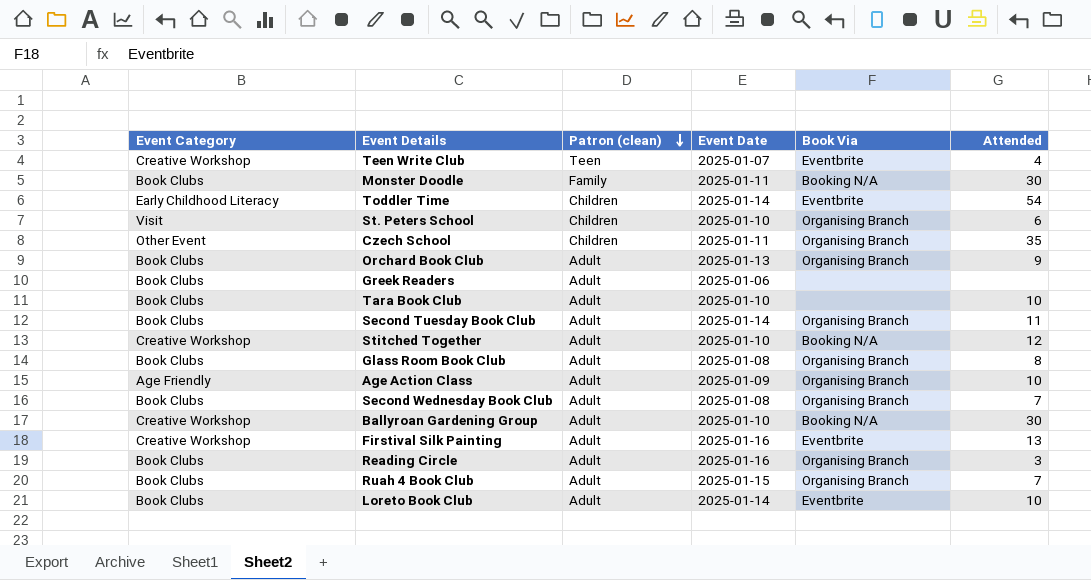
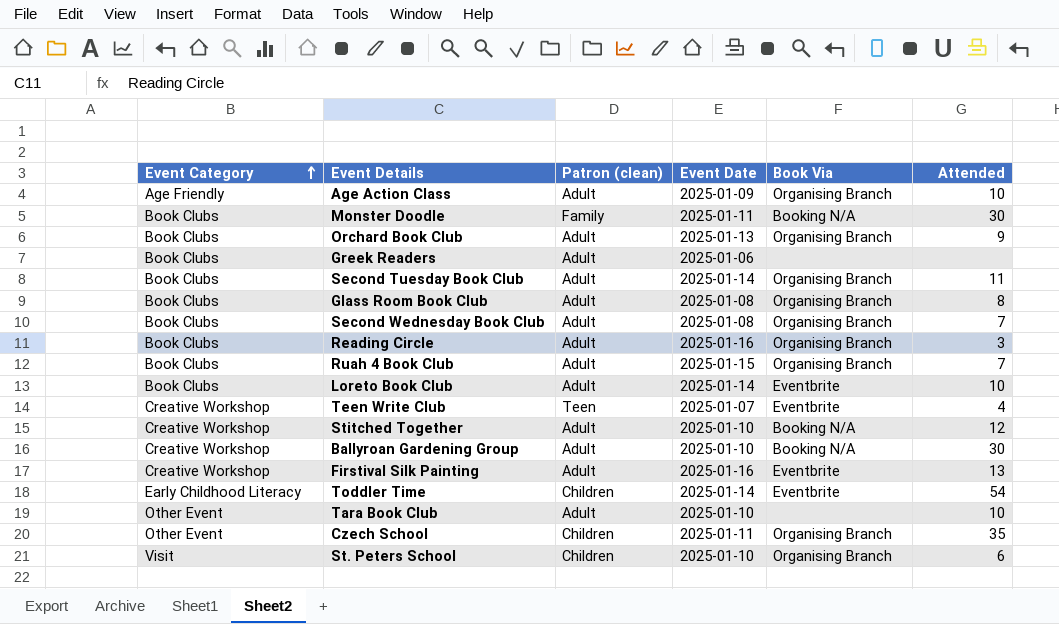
row order: Patron (clean) descending -> Event Category ascending
Tara Book Club | Event Category: Book Clubs -> Other Event

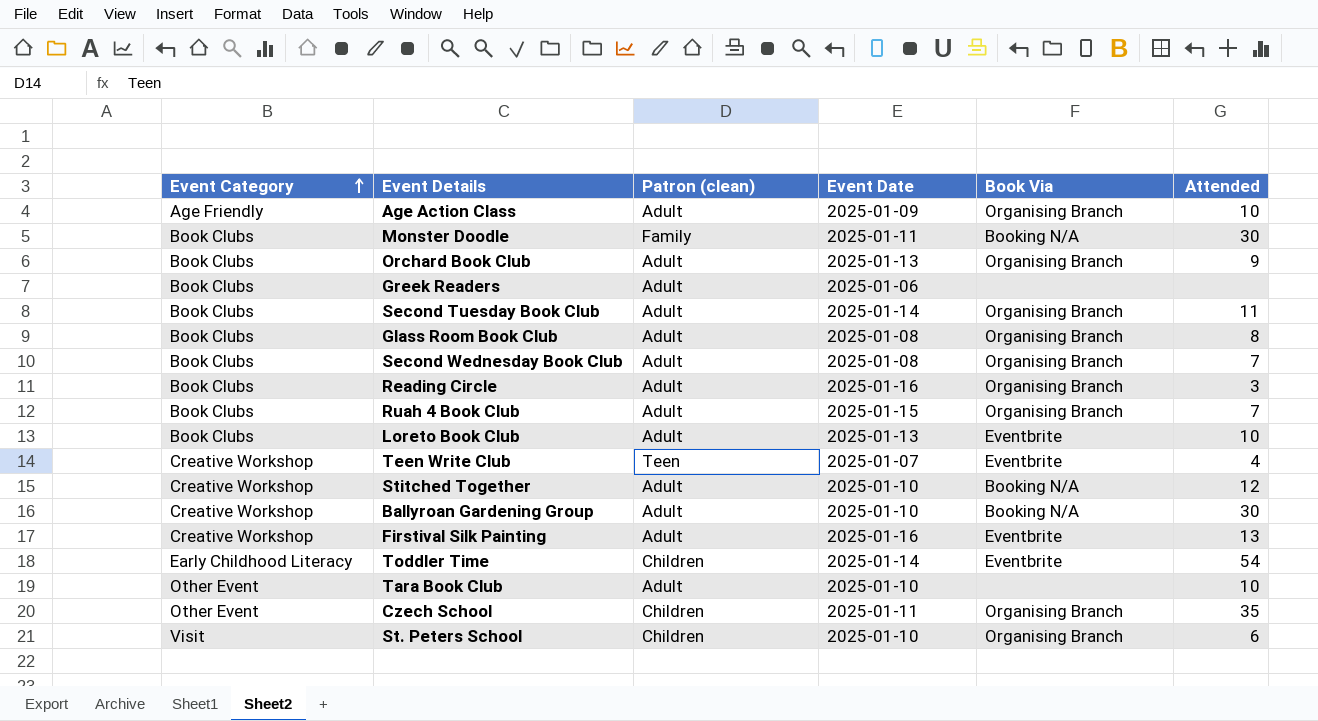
Loreto Book Club | Event Date: 2025-01-14 -> 2025-01-13

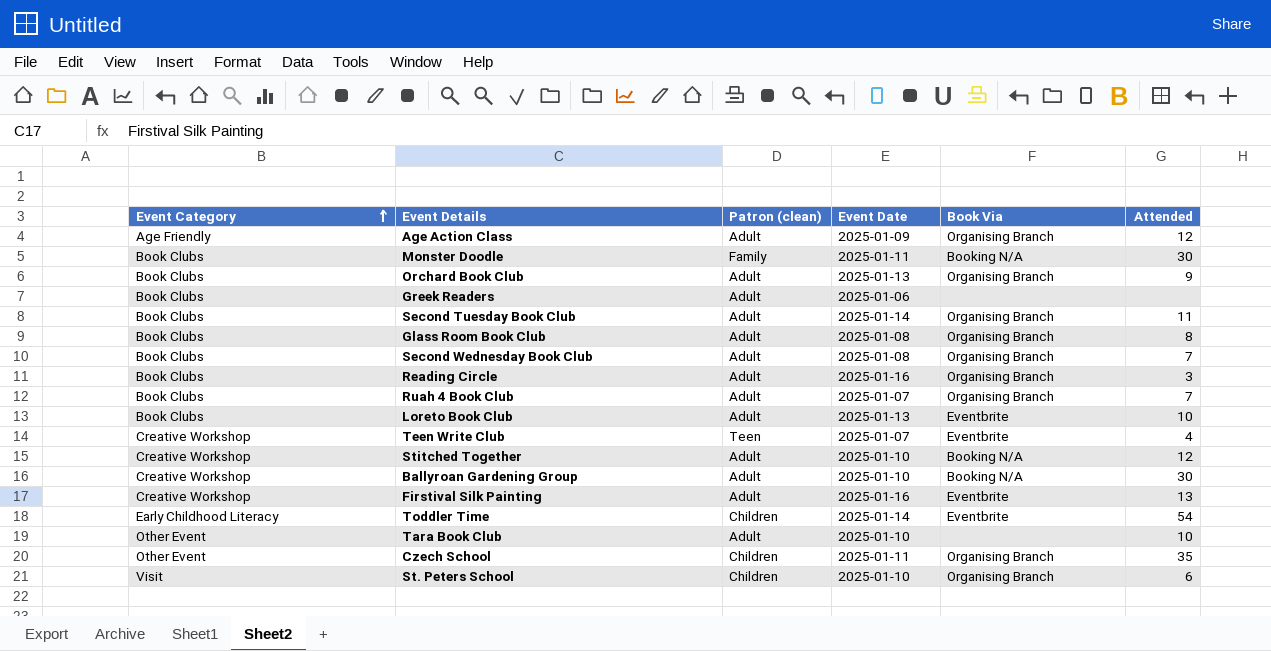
Age Action Class | Attended: 10 -> 12
Ruah 4 Book Club | Event Date: 2025-01-15 -> 2025-01-07

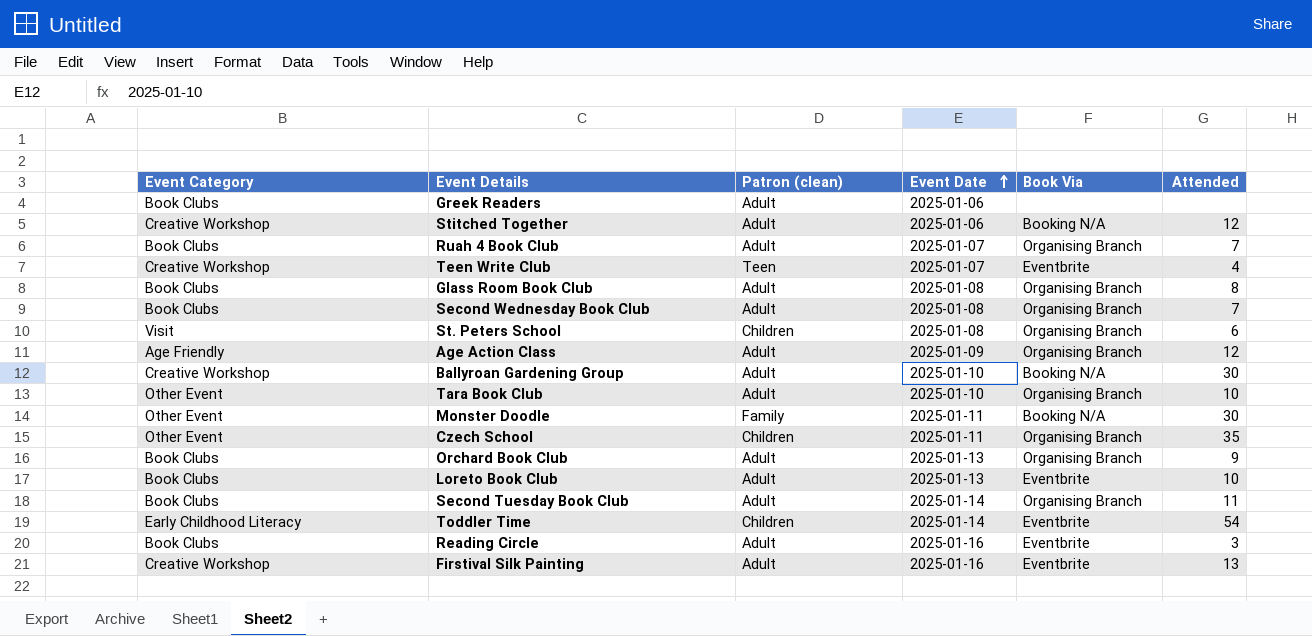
row order: Event Category ascending -> Event Date ascending
Stitched Together | Event Date: 2025-01-10 -> 2025-01-06
St. Peters School | Event Date: 2025-01-10 -> 2025-01-08
Tara Book Club | Book Via: none -> Organising Branch
Monster Doodle | Event Category: Book Clubs -> Other Event
Reading Circle | Book Via: Organising Branch -> Eventbrite

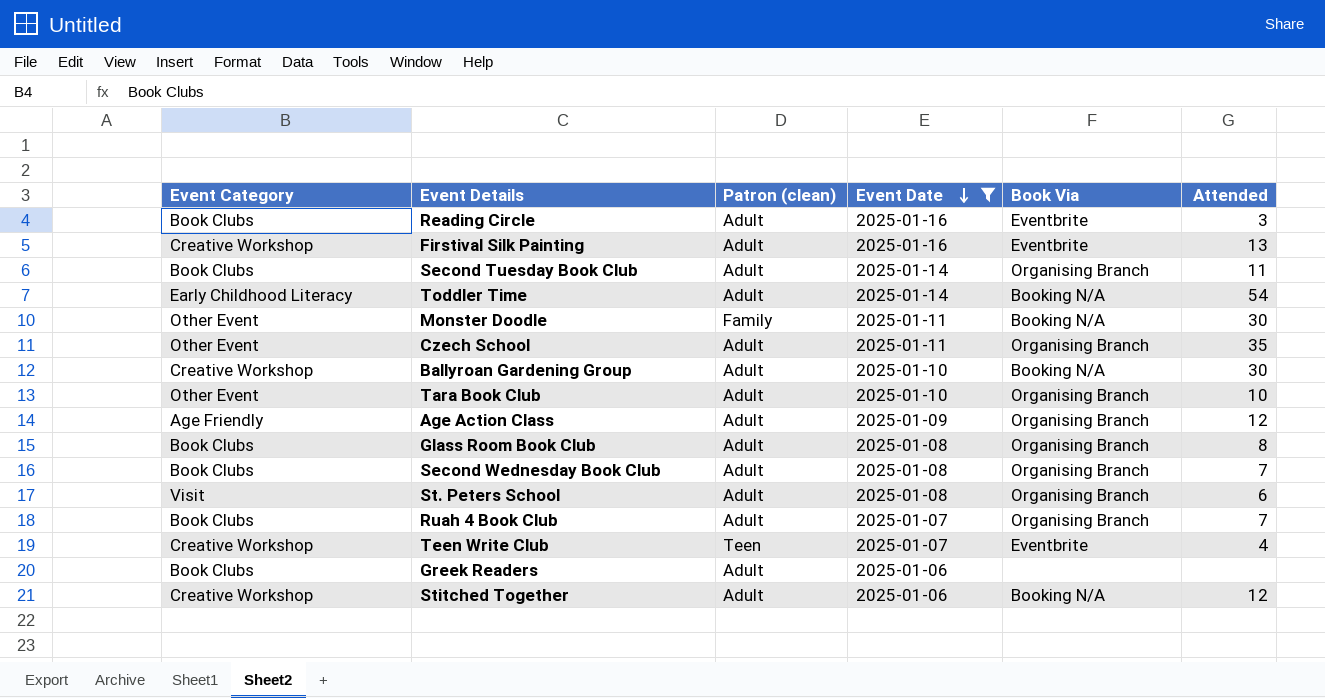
filter: none -> Event Date != 2025-01-13
row order: Event Date ascending -> Event Date descending
Toddler Time | Patron (clean): Children -> Adult
Toddler Time | Book Via: Eventbrite -> Booking N/A
Czech School | Patron (clean): Children -> Adult
St. Peters School | Patron (clean): Children -> Adult

